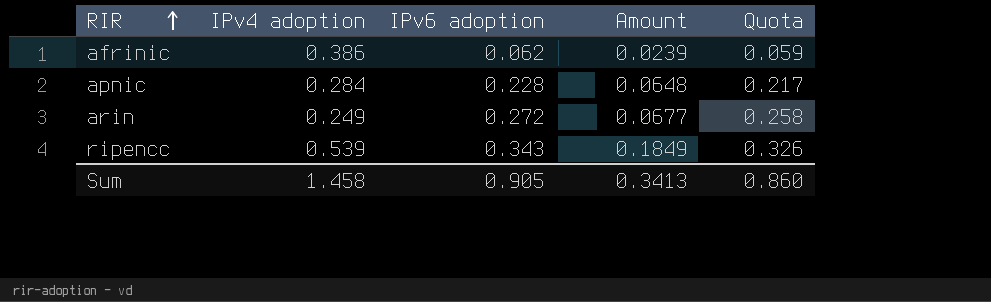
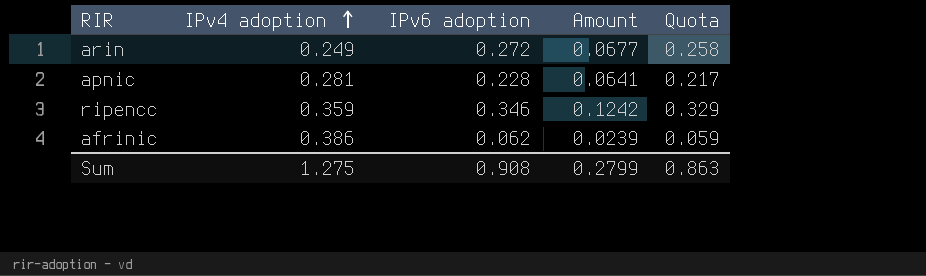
row order: RIR ascending -> IPv4 adoption ascending
apnic | IPv4 adoption: 0.284 -> 0.281
apnic | Amount: 0.0648 -> 0.0641
ripencc | IPv4 adoption: 0.539 -> 0.359
ripencc | IPv6 adoption: 0.343 -> 0.346
ripencc | Amount: 0.1849 -> 0.1242
ripencc | Quota: 0.326 -> 0.329
Sum | IPv4 adoption: 1.458 -> 1.275
Sum | IPv6 adoption: 0.905 -> 0.908
Sum | Amount: 0.3413 -> 0.2799
Sum | Quota: 0.860 -> 0.863

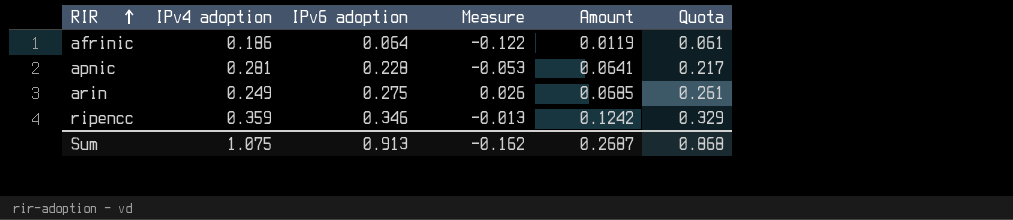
row order: IPv4 adoption ascending -> RIR ascending
column Measure | formula: none -> [IPv6 adoption] - [IPv4 adoption]
afrinic | IPv4 adoption: 0.386 -> 0.186
afrinic | IPv6 adoption: 0.062 -> 0.064
afrinic | Amount: 0.0239 -> 0.0119
afrinic | Quota: 0.059 -> 0.061
arin | IPv6 adoption: 0.272 -> 0.275
arin | Amount: 0.0677 -> 0.0685
arin | Quota: 0.258 -> 0.261
Sum | IPv4 adoption: 1.275 -> 1.075
Sum | IPv6 adoption: 0.908 -> 0.913
Sum | Amount: 0.2799 -> 0.2687
Sum | Quota: 0.863 -> 0.868

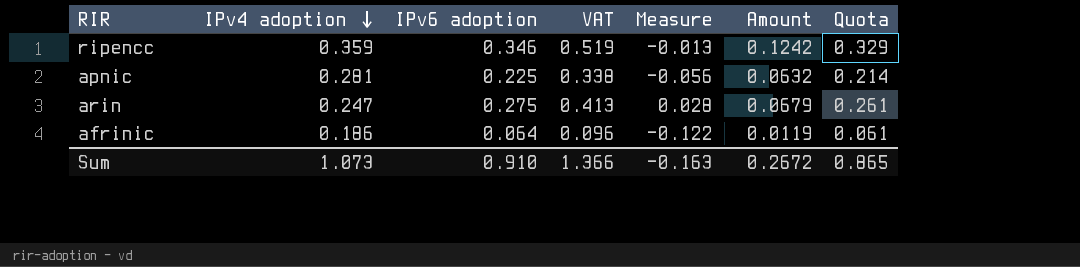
row order: RIR ascending -> IPv4 adoption descending
column VAT | formula: none -> [IPv6 adoption] * 1.5
apnic | IPv6 adoption: 0.228 -> 0.225
apnic | Measure: -0.053 -> -0.056
apnic | Amount: 0.0641 -> 0.0632
apnic | Quota: 0.217 -> 0.214
arin | IPv4 adoption: 0.249 -> 0.247
arin | Measure: 0.026 -> 0.028
arin | Amount: 0.0685 -> 0.0679
Sum | IPv4 adoption: 1.075 -> 1.073
Sum | IPv6 adoption: 0.913 -> 0.910
Sum | Measure: -0.162 -> -0.163
Sum | Amount: 0.2687 -> 0.2672
Sum | Quota: 0.868 -> 0.865

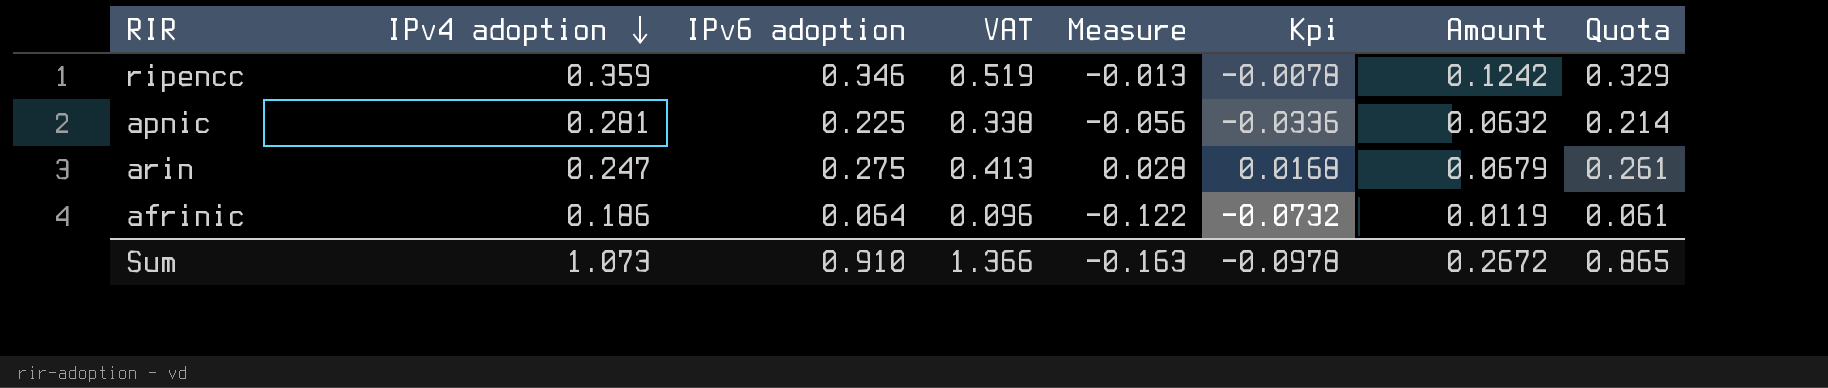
column Kpi | formula: none -> [Measure] * 0.6

